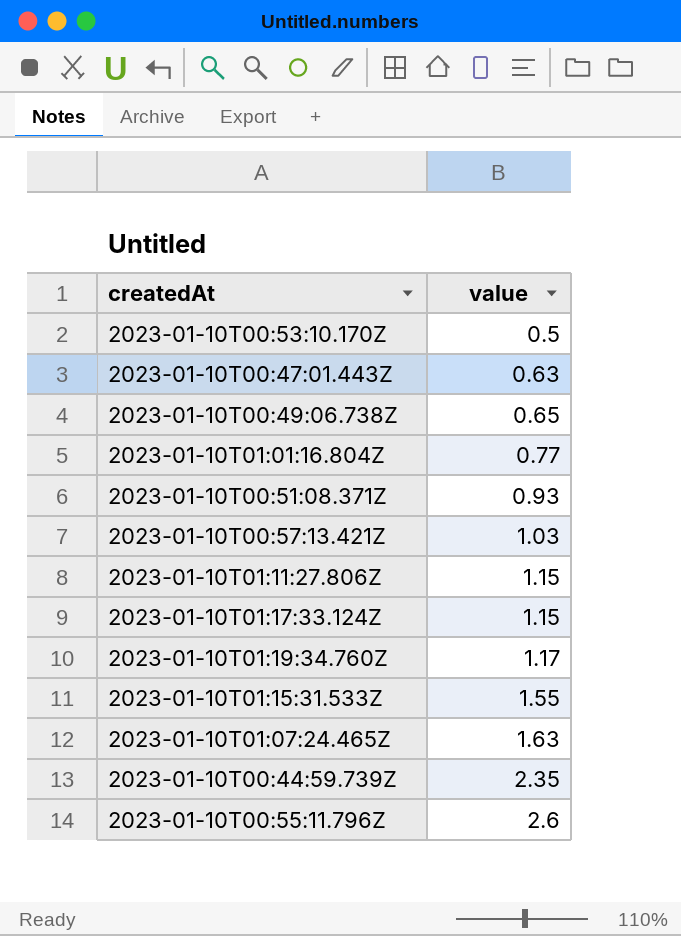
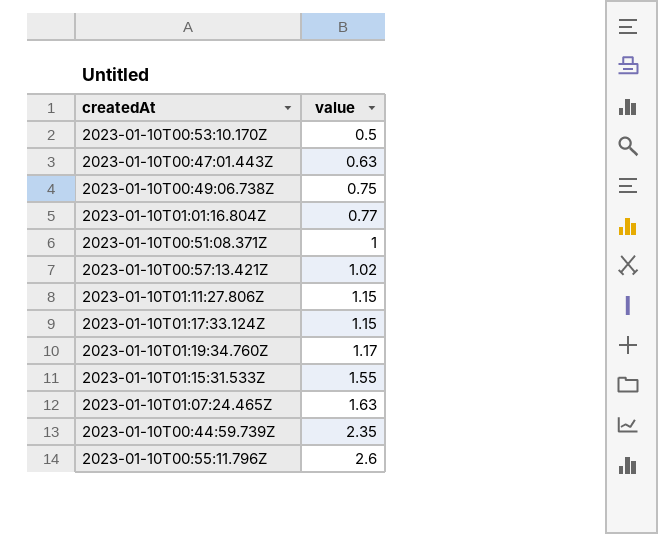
2023-01-10T00:49:06.738Z | value: 0.65 -> 0.75
2023-01-10T00:51:08.371Z | value: 0.93 -> 1
2023-01-10T00:57:13.421Z | value: 1.03 -> 1.02

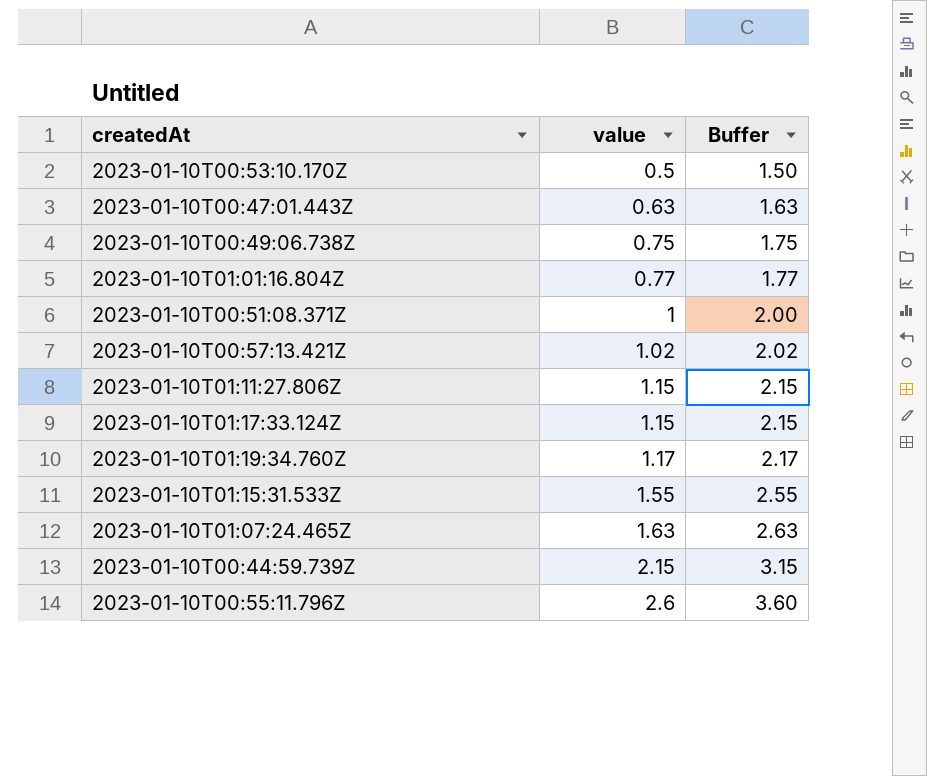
column Buffer | formula: none -> [value] + 1
2023-01-10T00:44:59.739Z | value: 2.35 -> 2.15

